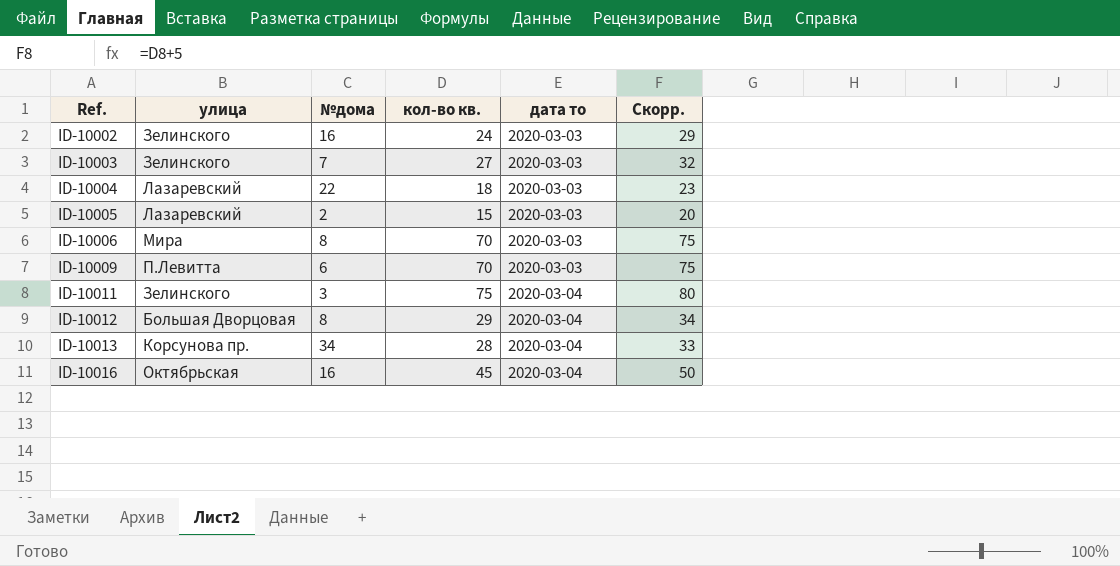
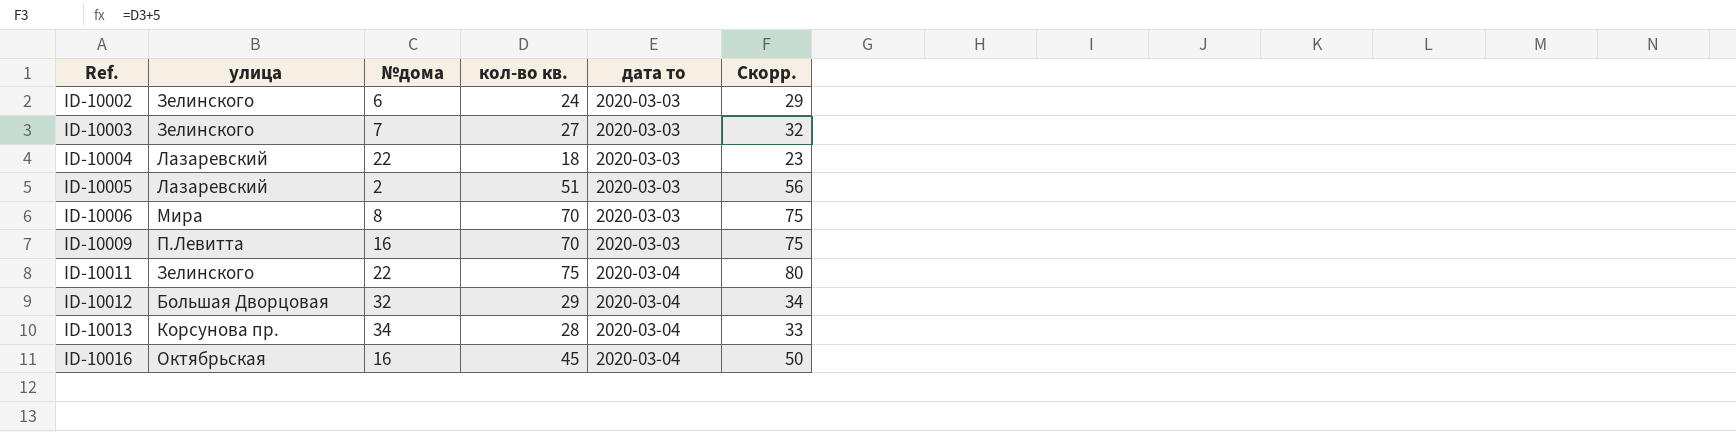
ID-10002 | №дома: 16 -> 6
ID-10005 | кол-во кв.: 15 -> 51
ID-10005 | Скорр.: 20 -> 56
ID-10009 | №дома: 6 -> 16
ID-10011 | №дома: 3 -> 22
ID-10012 | №дома: 8 -> 32

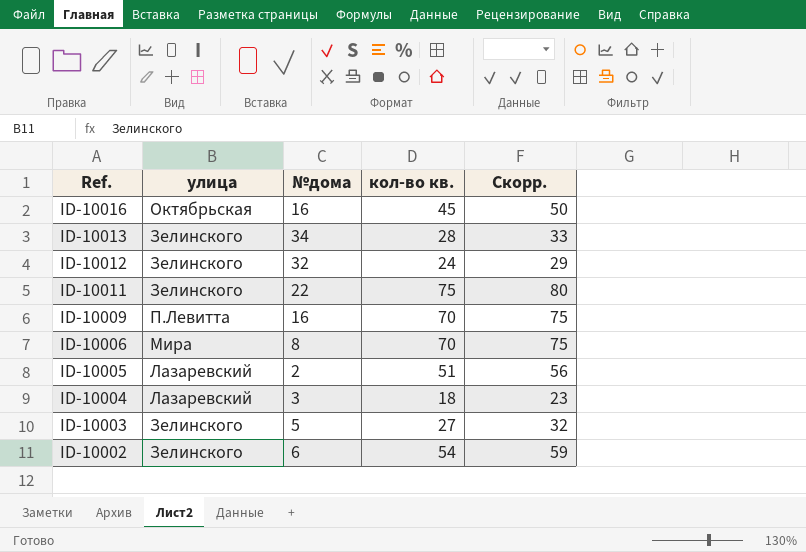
row order: Ref. ascending -> Ref. descending
column дата то | position: 5 -> none
ID-10013 | улица: Корсунова пр. -> Зелинского
ID-10012 | улица: Большая Дворцовая -> Зелинского
ID-10012 | кол-во кв.: 29 -> 24
ID-10012 | Скорр.: 34 -> 29
ID-10004 | №дома: 22 -> 3
ID-10003 | №дома: 7 -> 5
ID-10002 | кол-во кв.: 24 -> 54
ID-10002 | Скорр.: 29 -> 59

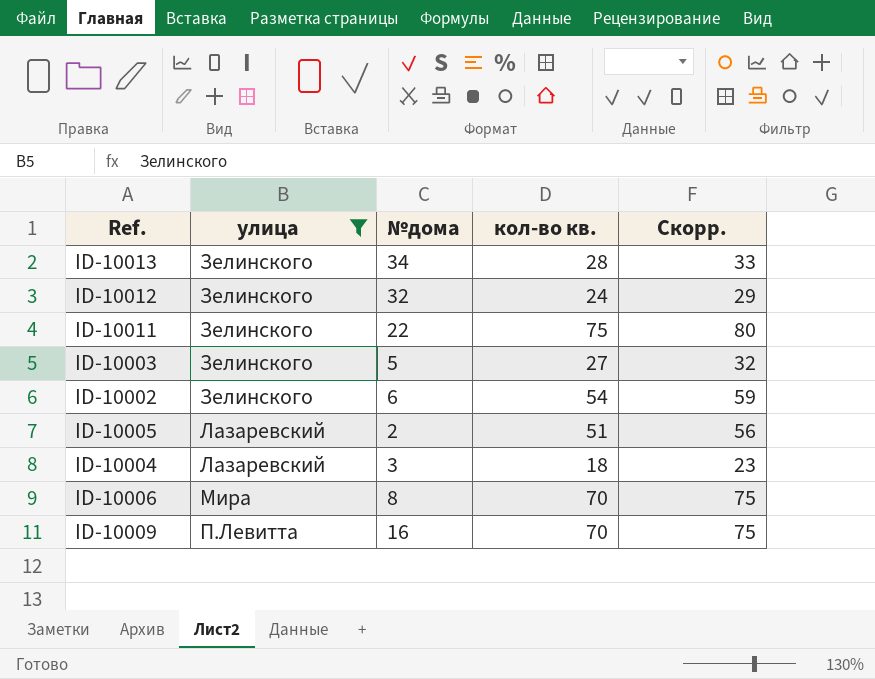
filter: none -> улица != Октябрьская
row order: Ref. descending -> улица ascending

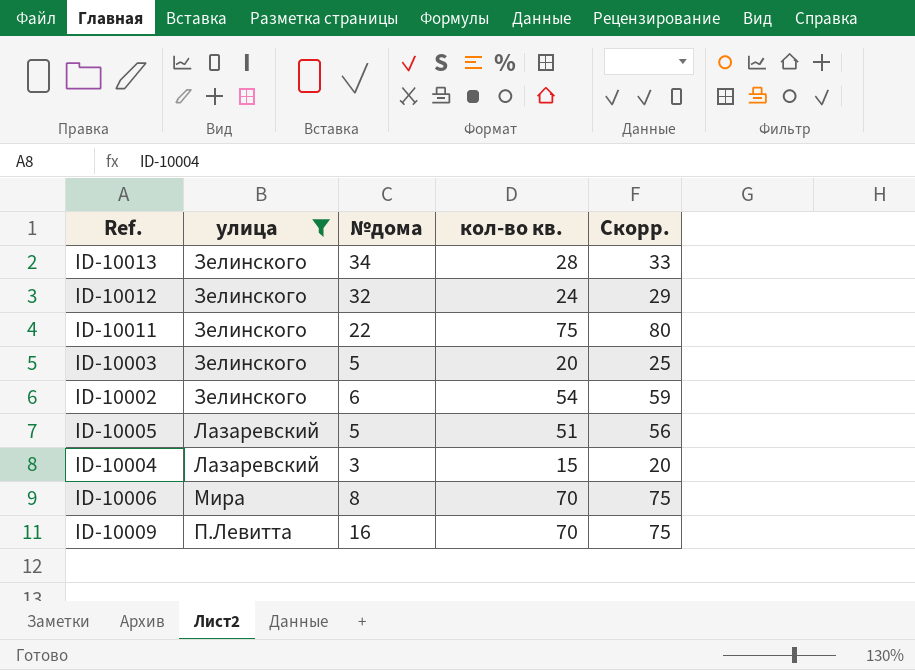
ID-10003 | кол-во кв.: 27 -> 20
ID-10003 | Скорр.: 32 -> 25
ID-10005 | №дома: 2 -> 5
ID-10004 | кол-во кв.: 18 -> 15
ID-10004 | Скорр.: 23 -> 20

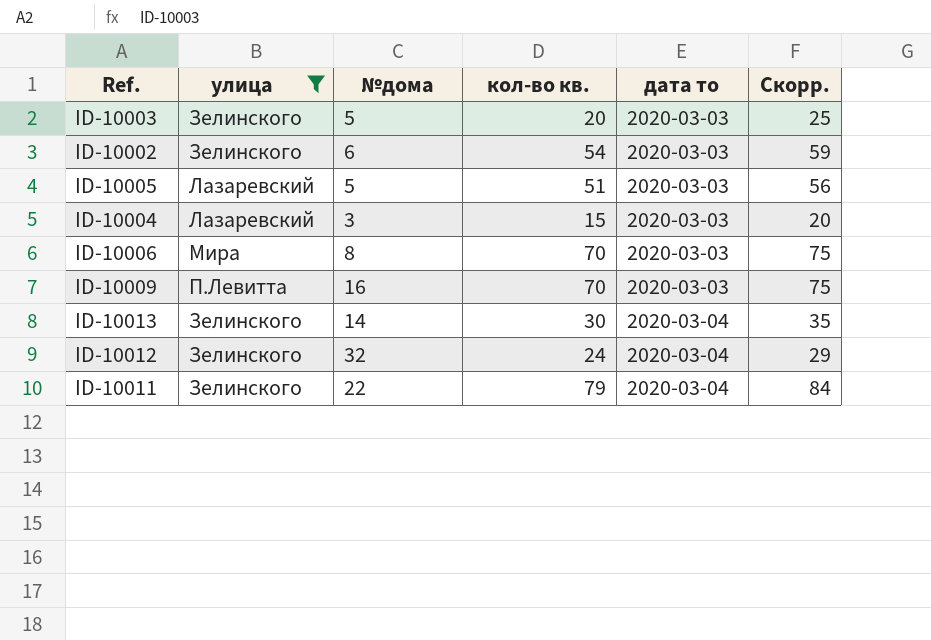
row order: улица ascending -> дата то ascending
column дата то | position: none -> 5
ID-10013 | №дома: 34 -> 14
ID-10013 | кол-во кв.: 28 -> 30
ID-10013 | Скорр.: 33 -> 35
ID-10011 | кол-во кв.: 75 -> 79
ID-10011 | Скорр.: 80 -> 84

